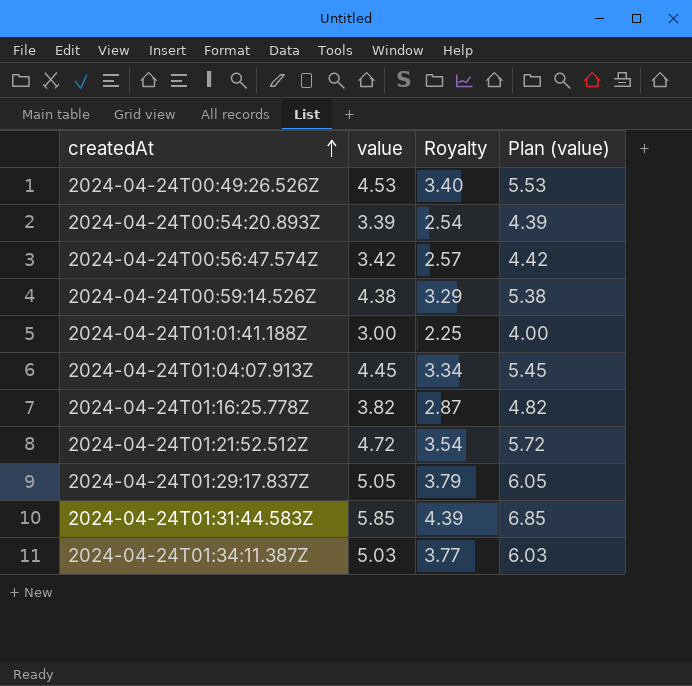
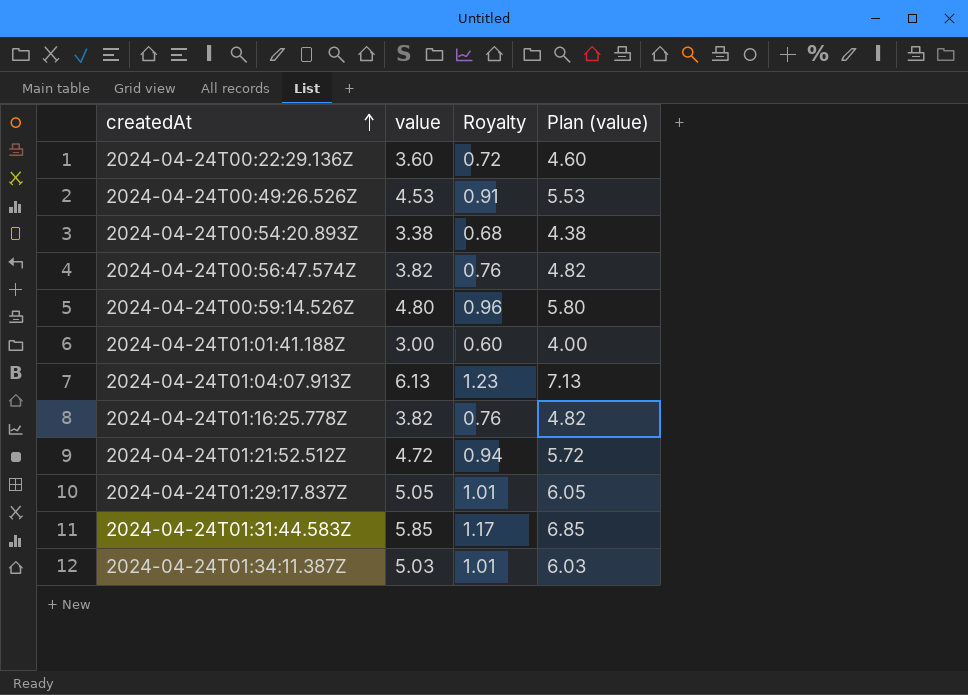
column Royalty | formula: [value] * 0.75 -> [value] * 0.2
row 2024-04-24T00:22:29.136Z: none -> 3.60 | 0.72 | 4.60
2024-04-24T00:54:20.893Z | value: 3.39 -> 3.38
2024-04-24T00:54:20.893Z | Plan (value): 4.39 -> 4.38
2024-04-24T00:56:47.574Z | value: 3.42 -> 3.82
2024-04-24T00:56:47.574Z | Plan (value): 4.42 -> 4.82
2024-04-24T00:59:14.526Z | value: 4.38 -> 4.80
2024-04-24T00:59:14.526Z | Plan (value): 5.38 -> 5.80
2024-04-24T01:04:07.913Z | value: 4.45 -> 6.13
2024-04-24T01:04:07.913Z | Plan (value): 5.45 -> 7.13

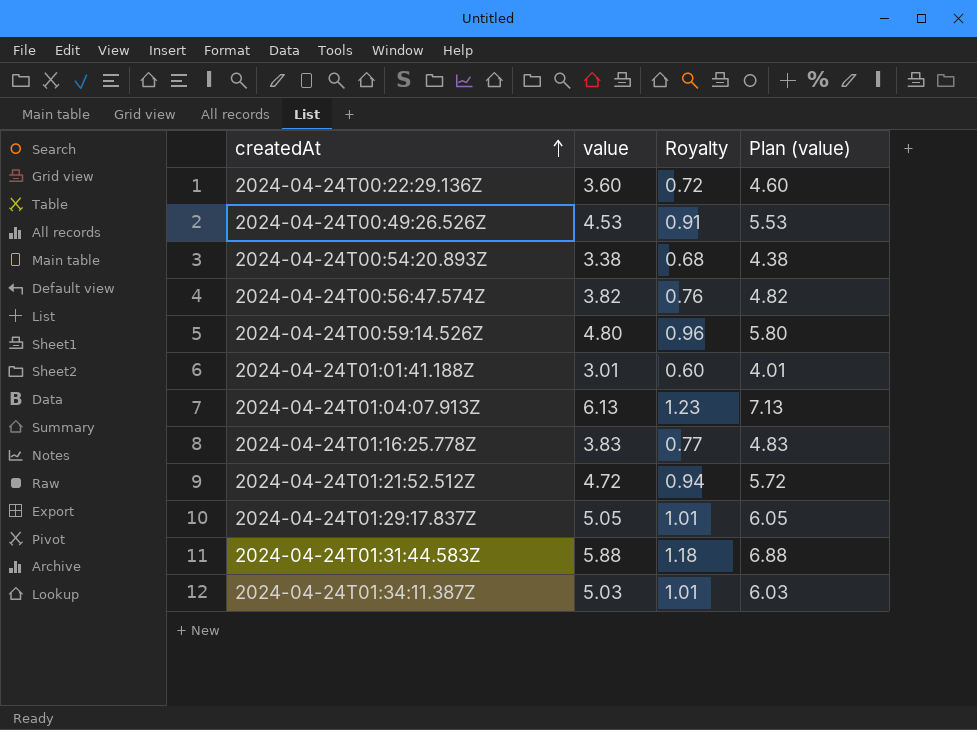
2024-04-24T01:01:41.188Z | value: 3.00 -> 3.01
2024-04-24T01:01:41.188Z | Plan (value): 4.00 -> 4.01
2024-04-24T01:16:25.778Z | value: 3.82 -> 3.83
2024-04-24T01:16:25.778Z | Royalty: 0.76 -> 0.77
2024-04-24T01:16:25.778Z | Plan (value): 4.82 -> 4.83
2024-04-24T01:31:44.583Z | value: 5.85 -> 5.88
2024-04-24T01:31:44.583Z | Royalty: 1.17 -> 1.18
2024-04-24T01:31:44.583Z | Plan (value): 6.85 -> 6.88

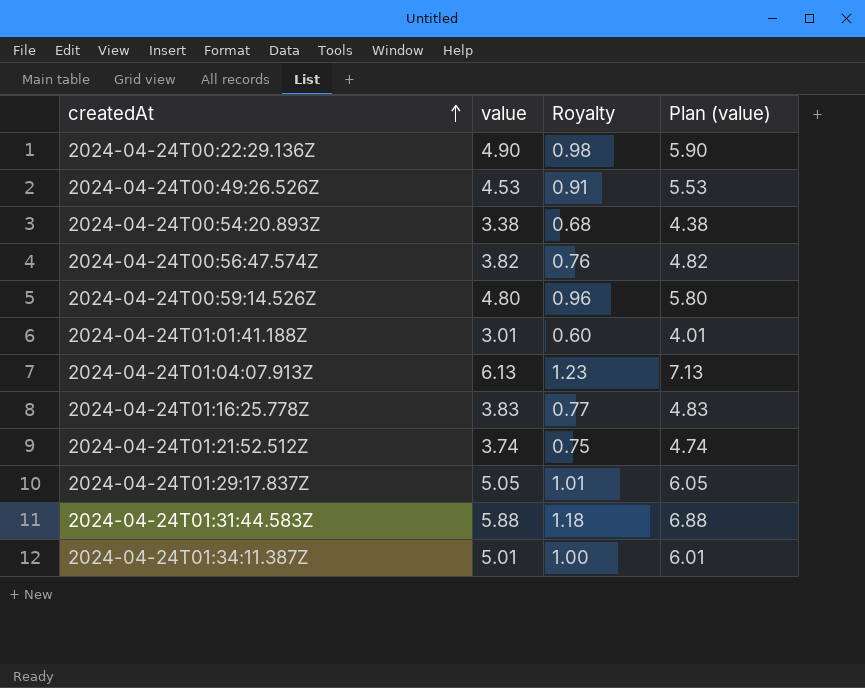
2024-04-24T00:22:29.136Z | value: 3.60 -> 4.90
2024-04-24T00:22:29.136Z | Royalty: 0.72 -> 0.98
2024-04-24T00:22:29.136Z | Plan (value): 4.60 -> 5.90
2024-04-24T01:21:52.512Z | value: 4.72 -> 3.74
2024-04-24T01:21:52.512Z | Royalty: 0.94 -> 0.75
2024-04-24T01:21:52.512Z | Plan (value): 5.72 -> 4.74
2024-04-24T01:34:11.387Z | value: 5.03 -> 5.01
2024-04-24T01:34:11.387Z | Royalty: 1.01 -> 1.00
2024-04-24T01:34:11.387Z | Plan (value): 6.03 -> 6.01

